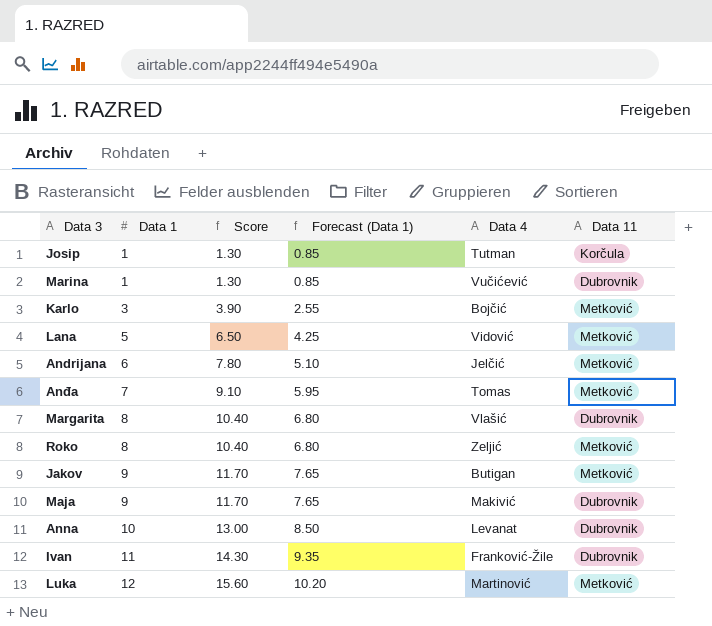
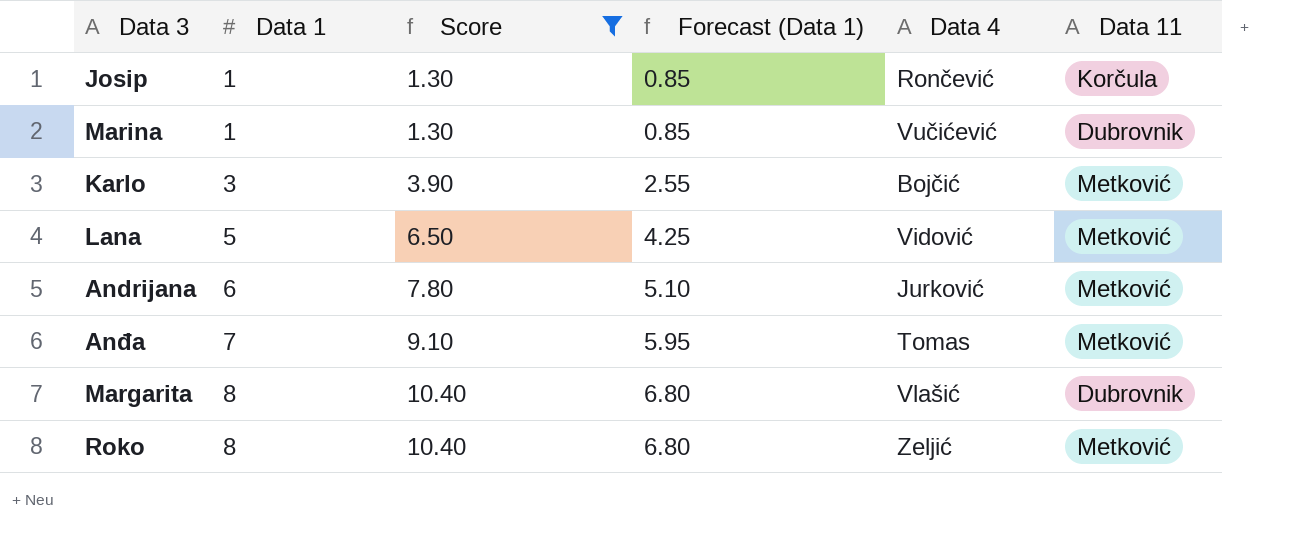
filter: none -> Score <= 10.40
Josip | Data 4: Tutman -> Rončević
Andrijana | Data 4: Jelčić -> Jurković

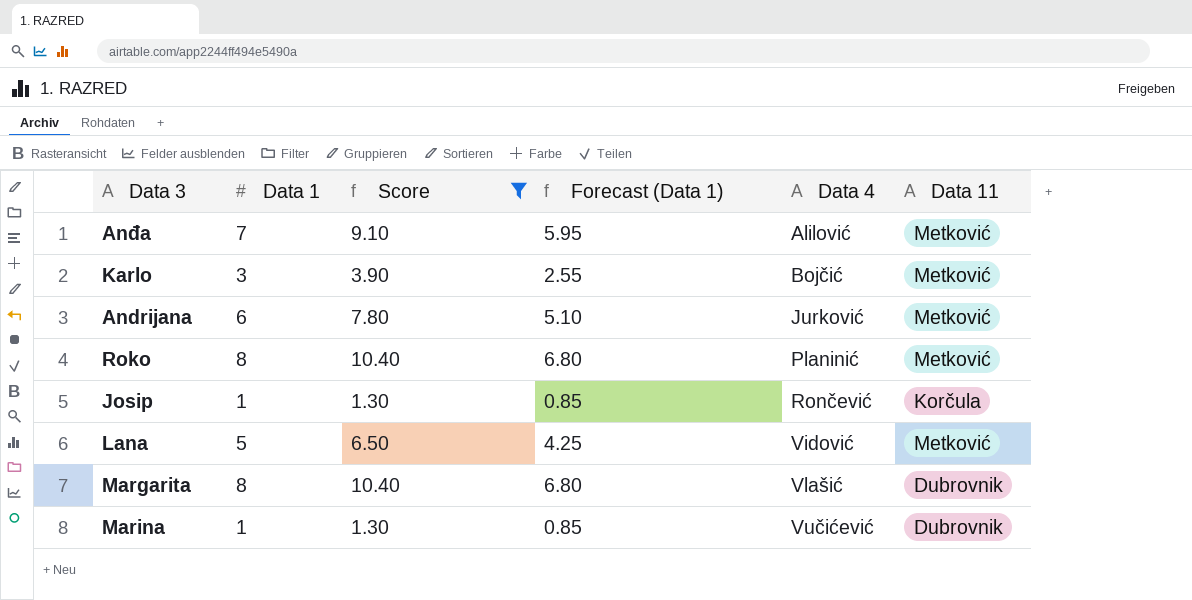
row order: Data 1 ascending -> Data 4 ascending
Anđa | Data 4: Tomas -> Alilović
Roko | Data 4: Zeljić -> Planinić

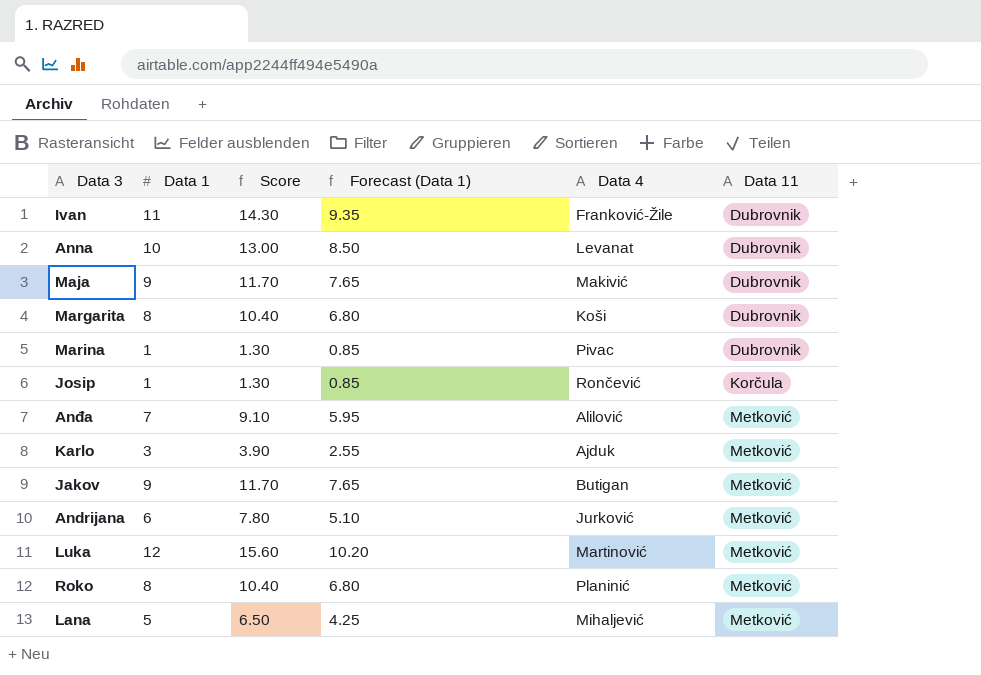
filter: Score <= 10.40 -> none
row order: Data 4 ascending -> Data 11 ascending
Margarita | Data 4: Vlašić -> Koši
Marina | Data 4: Vučićević -> Pivac
Karlo | Data 4: Bojčić -> Ajduk
Lana | Data 4: Vidović -> Mihaljević

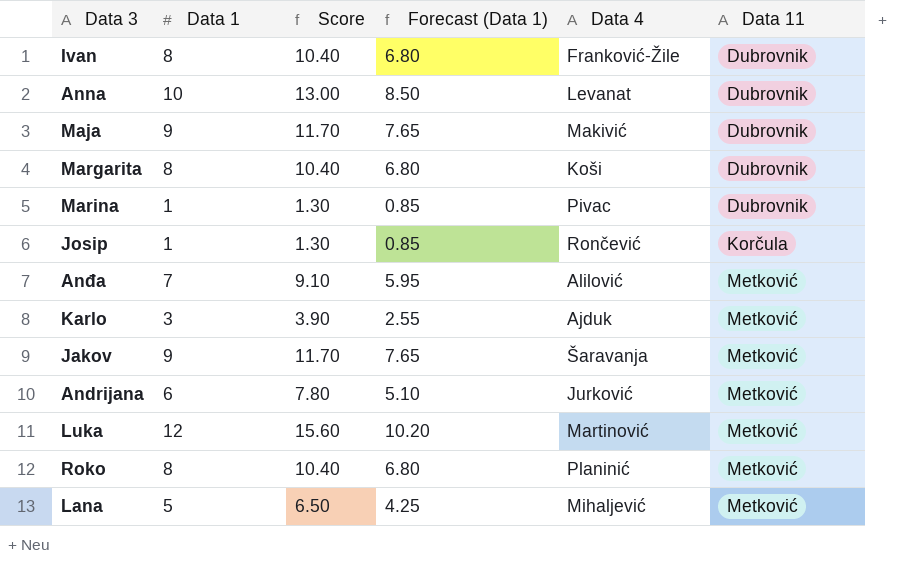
Ivan | Data 1: 11 -> 8
Ivan | Score: 14.30 -> 10.40
Ivan | Forecast (Data 1): 9.35 -> 6.80
Jakov | Data 4: Butigan -> Šaravanja

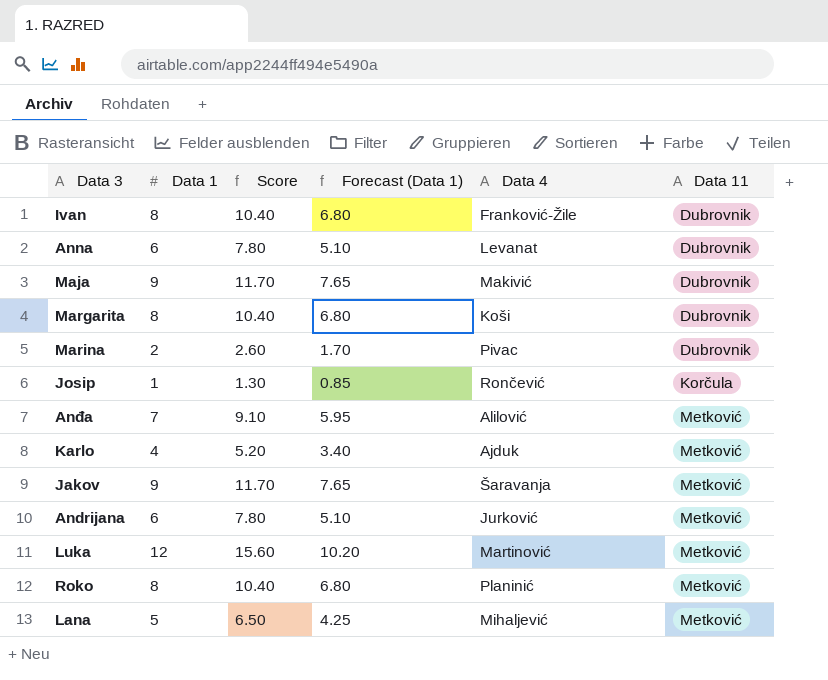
Anna | Data 1: 10 -> 6
Anna | Score: 13.00 -> 7.80
Anna | Forecast (Data 1): 8.50 -> 5.10
Marina | Data 1: 1 -> 2
Marina | Score: 1.30 -> 2.60
Marina | Forecast (Data 1): 0.85 -> 1.70
Karlo | Data 1: 3 -> 4
Karlo | Score: 3.90 -> 5.20
Karlo | Forecast (Data 1): 2.55 -> 3.40

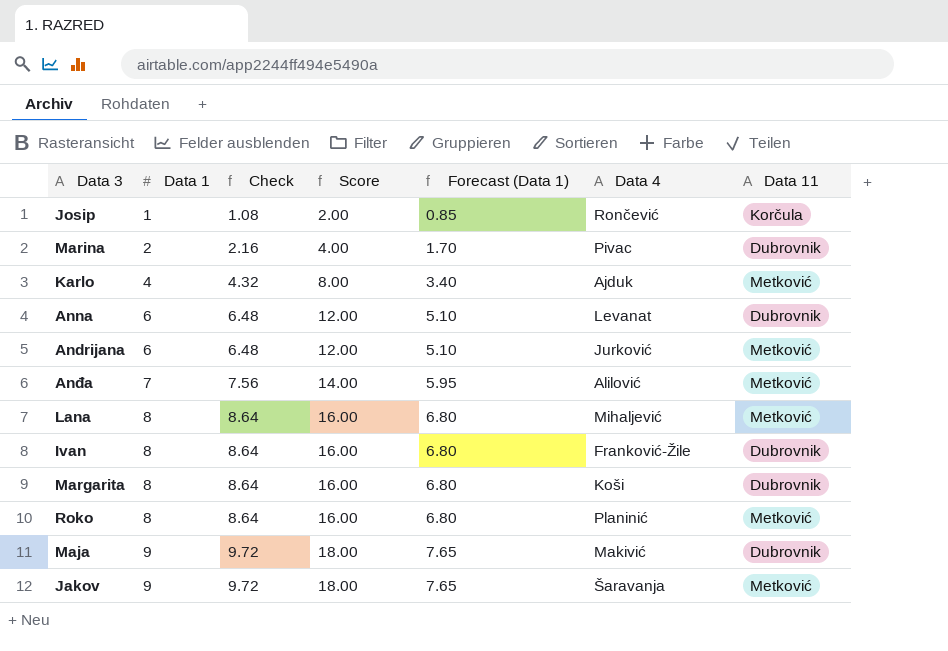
row order: Data 11 ascending -> Data 1 ascending
column Check | formula: none -> [Data 1] * 1.08
column Score | formula: [Data 1] * 1.3 -> [Data 1] * 2
row Luka: 12 | 15.60 | 10.20 | Martinović | Metković -> none
Lana | Data 1: 5 -> 8
Lana | Forecast (Data 1): 4.25 -> 6.80

